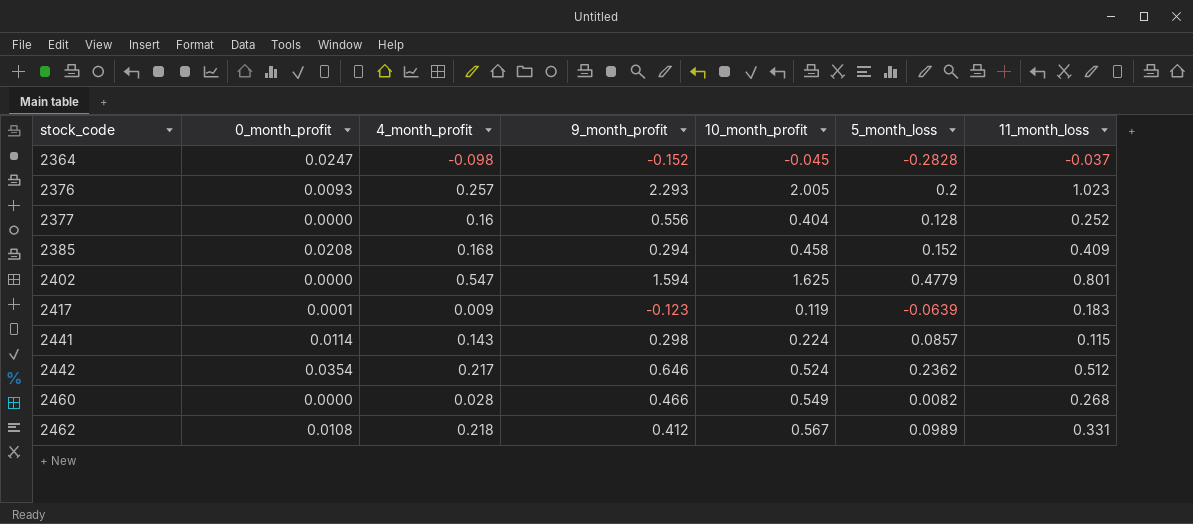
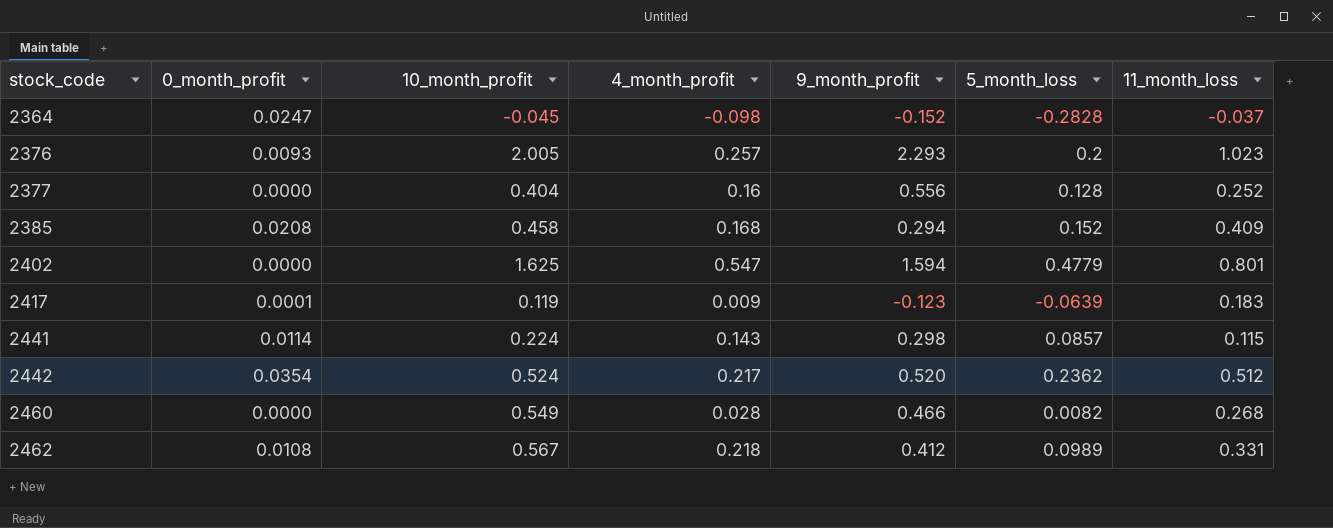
column 10_month_profit | position: 5 -> 3
2442 | 9_month_profit: 0.646 -> 0.520

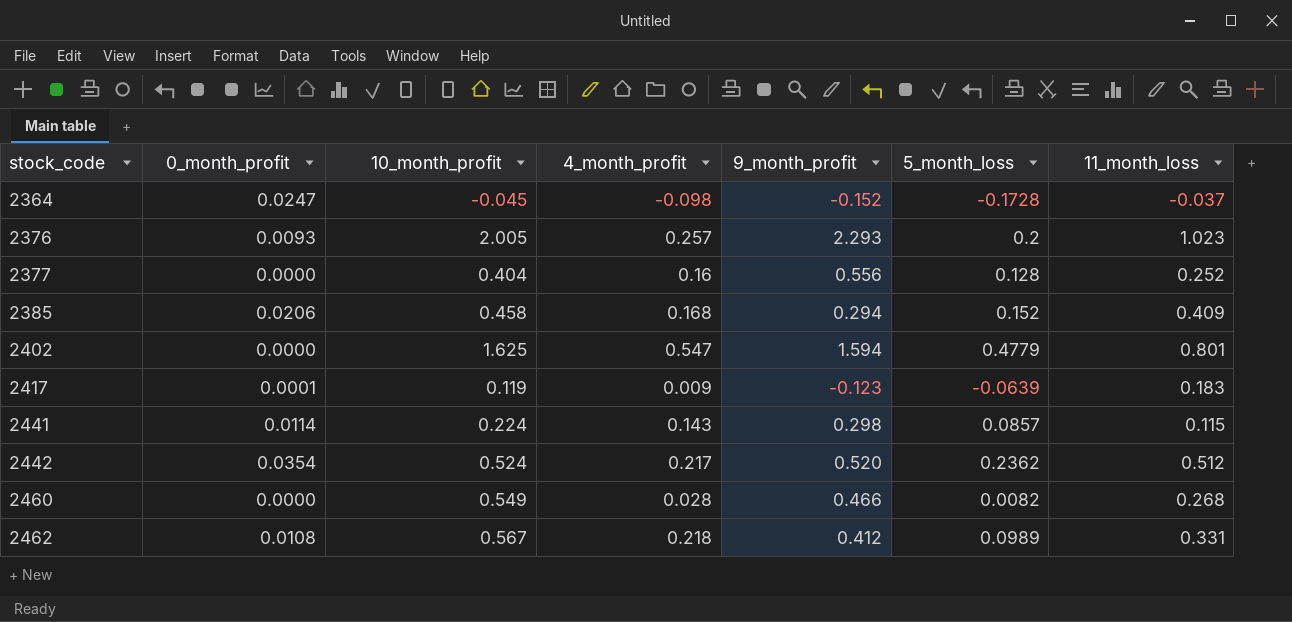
2364 | 5_month_loss: -0.2828 -> -0.1728
2385 | 0_month_profit: 0.0208 -> 0.0206

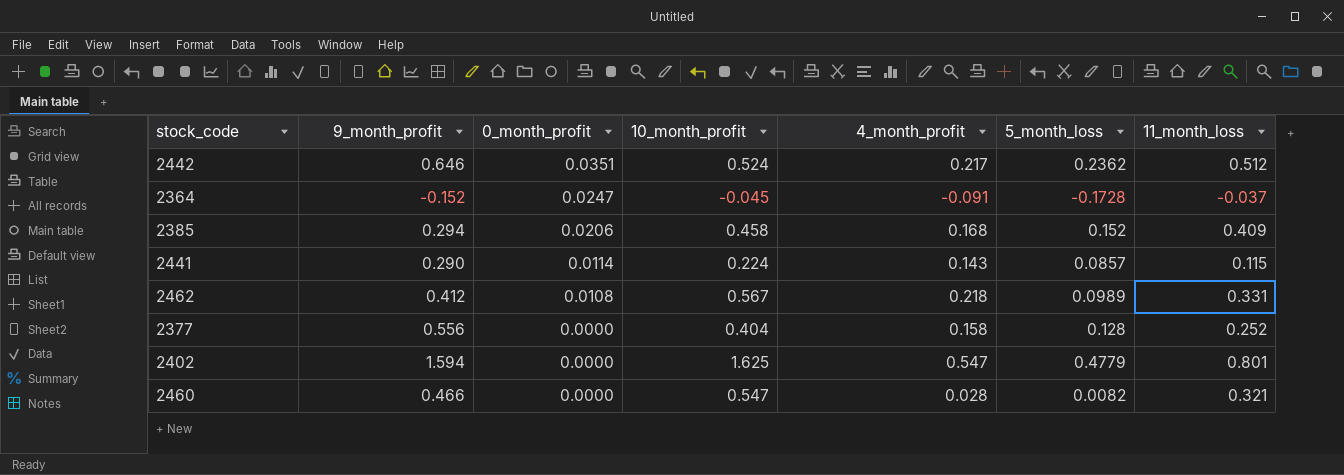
row order: stock_code ascending -> 0_month_profit descending
column 9_month_profit | position: 5 -> 2
row 2376: 0.0093 | 2.005 | 0.257 | 2.293 | 0.2 | 1.023 -> none
row 2417: 0.0001 | 0.119 | 0.009 | -0.123 | -0.0639 | 0.183 -> none
2442 | 9_month_profit: 0.520 -> 0.646
2442 | 0_month_profit: 0.0354 -> 0.0351
2364 | 4_month_profit: -0.098 -> -0.091
2441 | 9_month_profit: 0.298 -> 0.290
2377 | 4_month_profit: 0.16 -> 0.158
2460 | 10_month_profit: 0.549 -> 0.547
2460 | 11_month_loss: 0.268 -> 0.321

